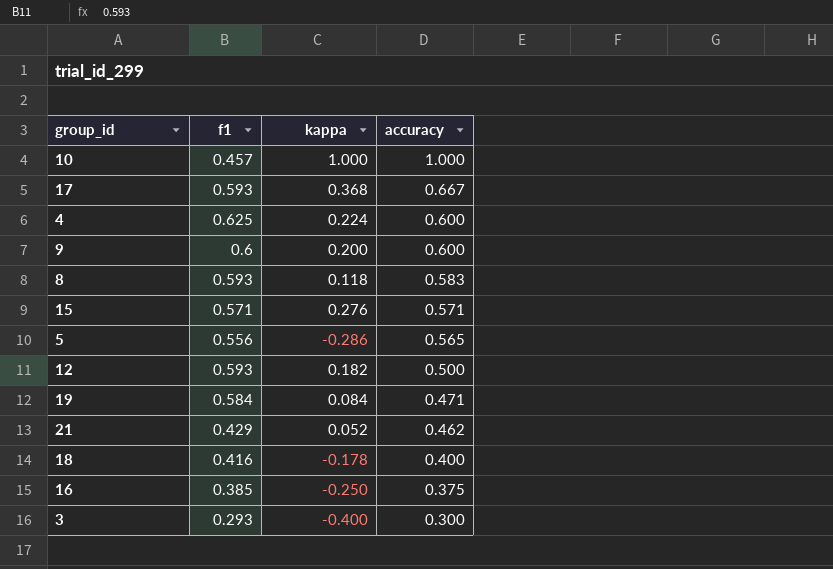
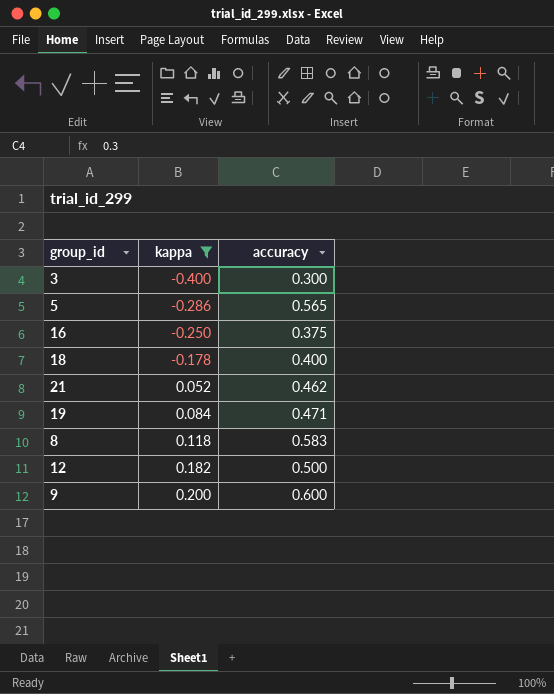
filter: none -> kappa <= 0.200
row order: accuracy descending -> kappa ascending
column f1 | position: 2 -> none

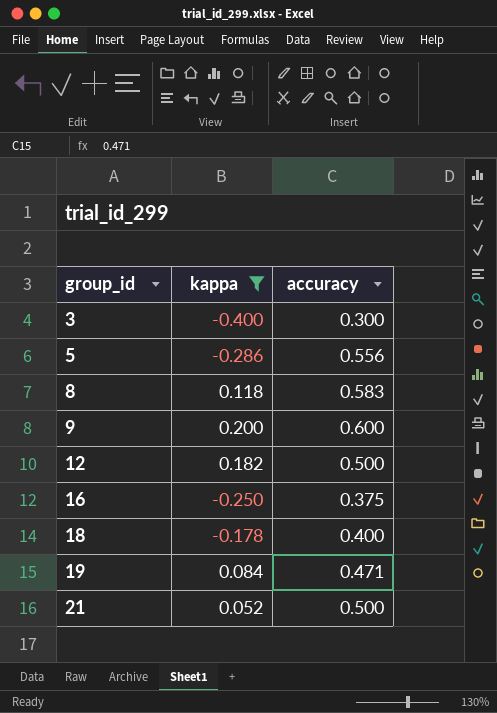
row order: kappa ascending -> group_id ascending
5 | accuracy: 0.565 -> 0.556
21 | accuracy: 0.462 -> 0.500

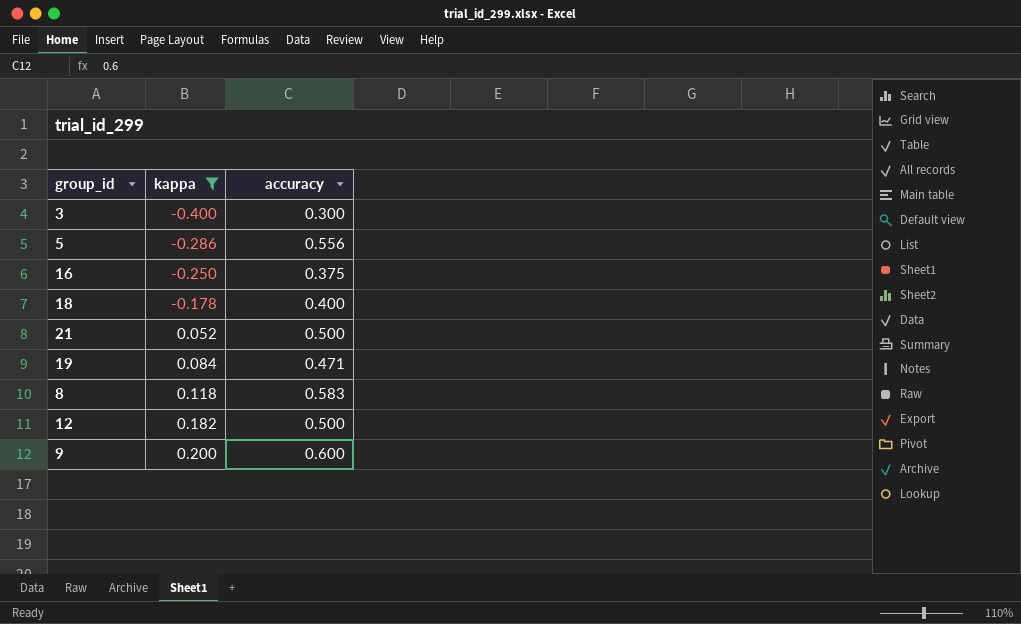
row order: group_id ascending -> kappa ascending

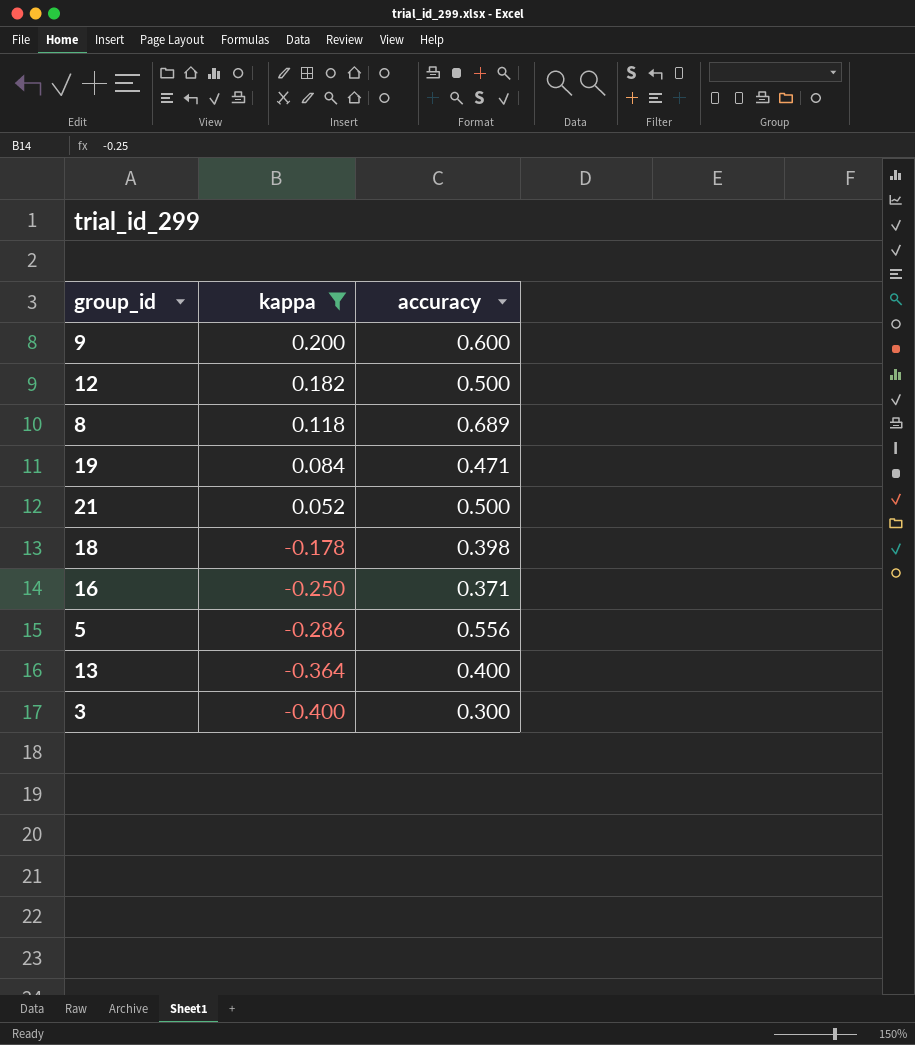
row order: kappa ascending -> kappa descending
8 | accuracy: 0.583 -> 0.689
18 | accuracy: 0.400 -> 0.398
16 | accuracy: 0.375 -> 0.371
row 13: none -> -0.364 | 0.400

